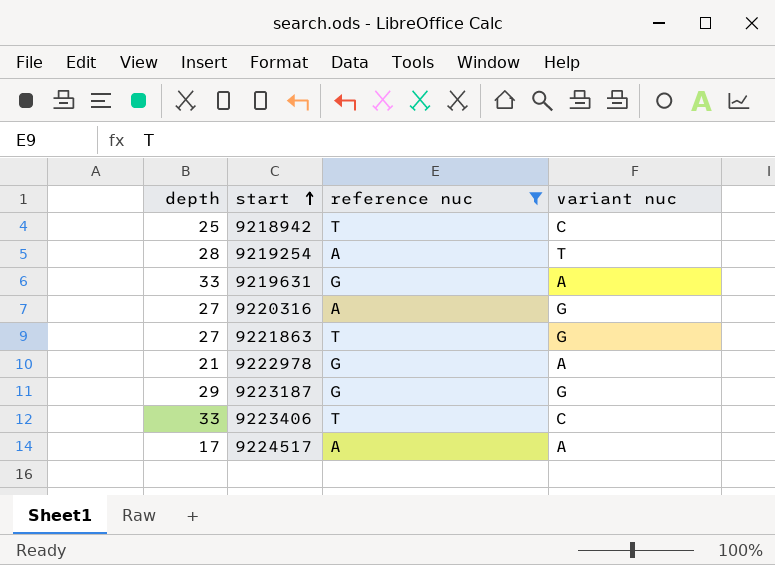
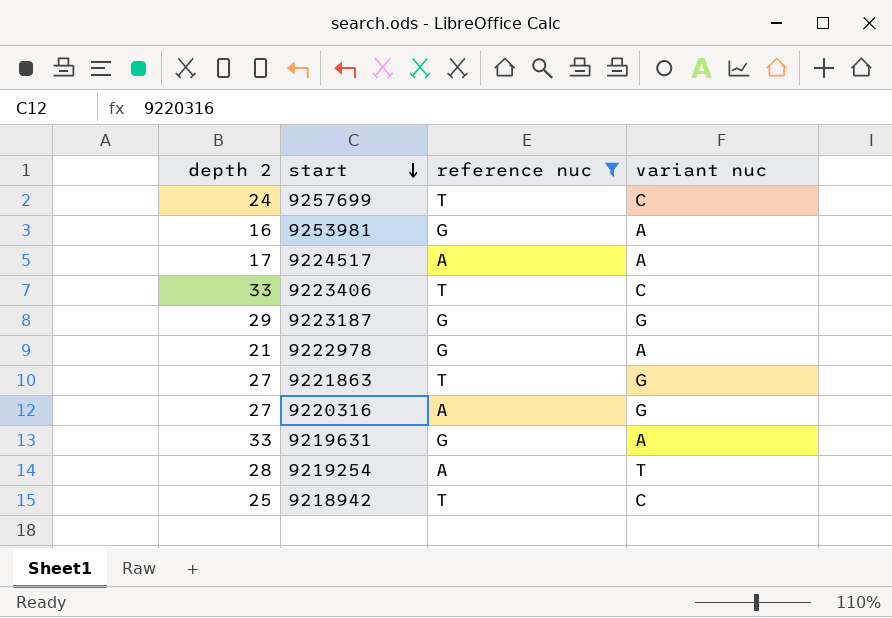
row order: start ascending -> start descending
column name: depth -> depth 2
row 9257699: none -> 24 | T | C
row 9253981: none -> 16 | G | A

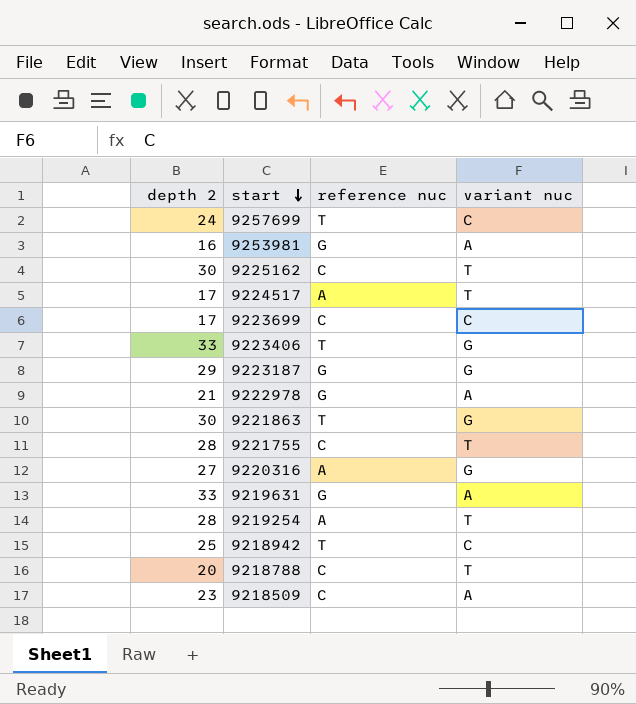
filter: reference nuc != C -> none
9224517 | variant nuc: A -> T
9223406 | variant nuc: C -> G
9221863 | depth 2: 27 -> 30

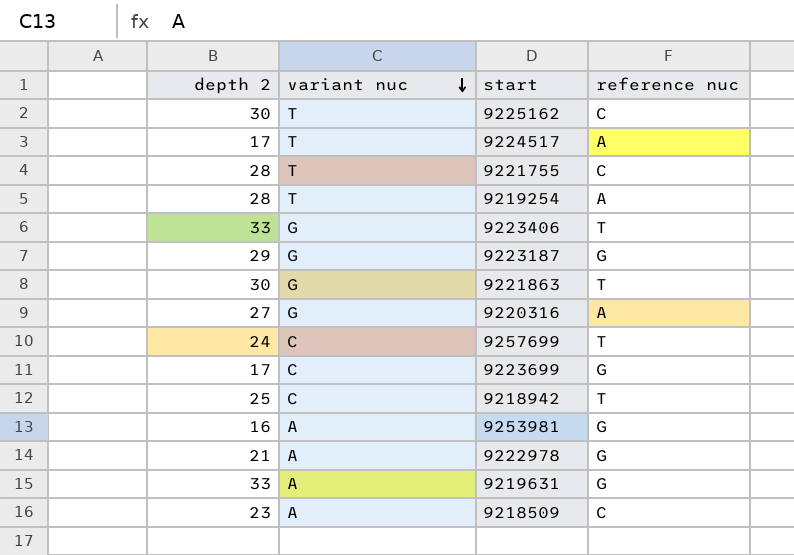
row order: start descending -> variant nuc descending
column variant nuc | position: 4 -> 2
row 9218788: 20 | C | T -> none
9223699 | reference nuc: C -> G

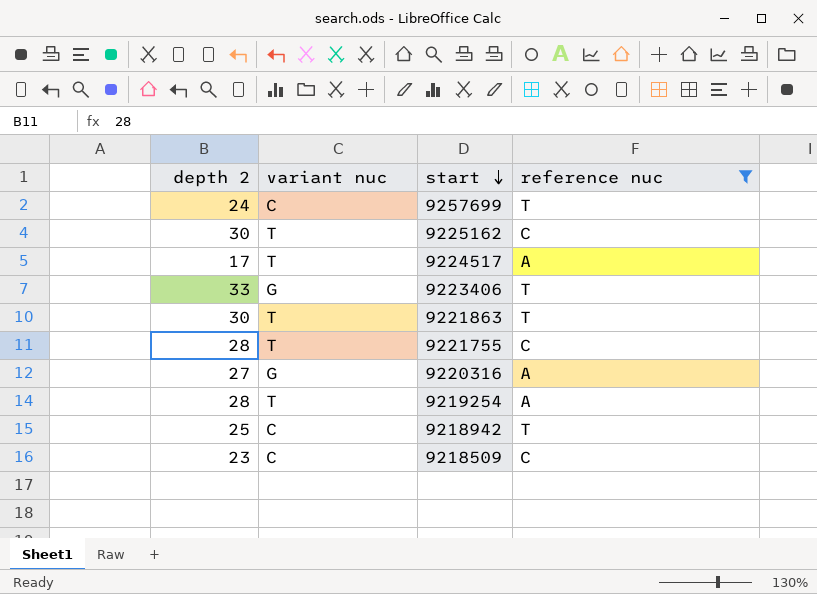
filter: none -> reference nuc != G
row order: variant nuc descending -> start descending
9221863 | variant nuc: G -> T
9218509 | variant nuc: A -> C

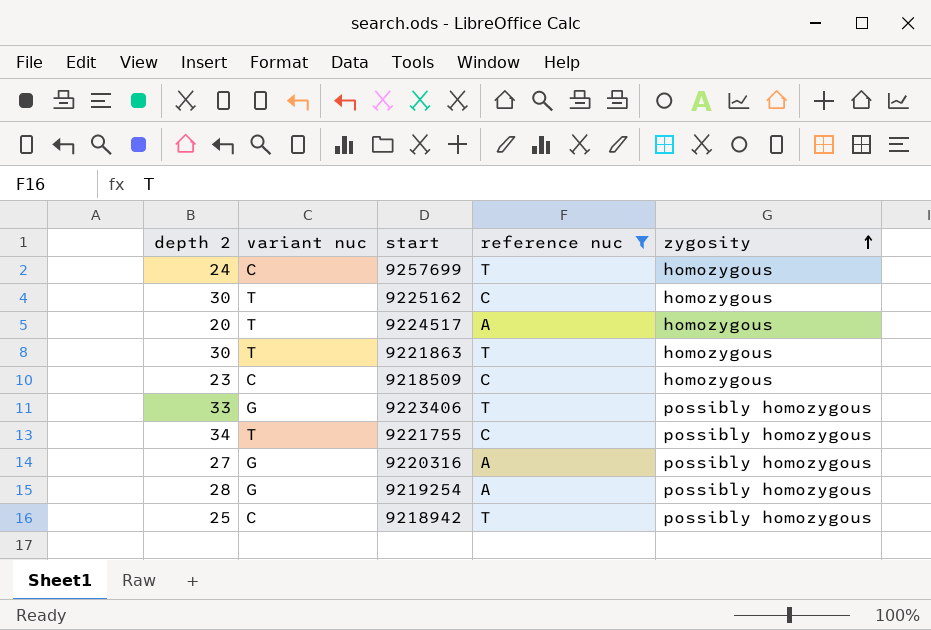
row order: start descending -> zygosity ascending
column zygosity | position: none -> 5
9224517 | depth 2: 17 -> 20
9221755 | depth 2: 28 -> 34
9219254 | variant nuc: T -> G

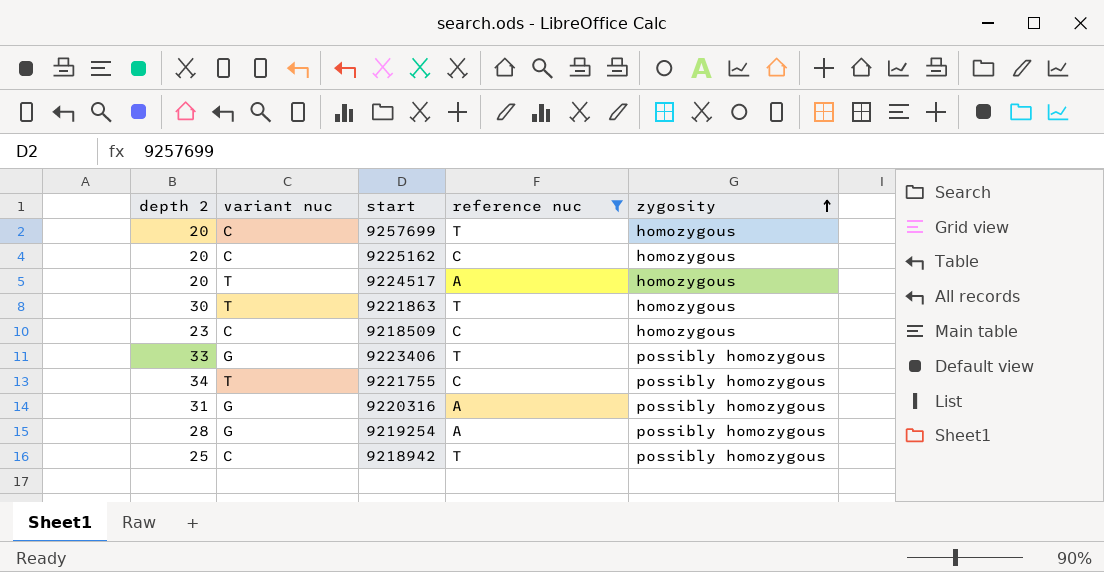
9257699 | depth 2: 24 -> 20
9225162 | depth 2: 30 -> 20
9225162 | variant nuc: T -> C
9220316 | depth 2: 27 -> 31

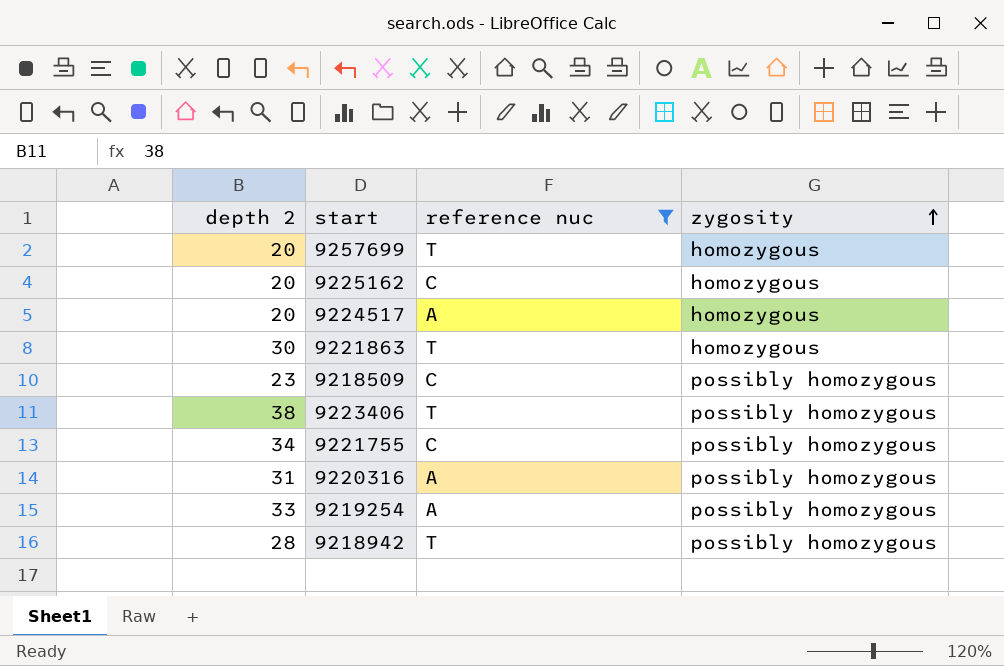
column variant nuc | position: 2 -> none
9218509 | zygosity: homozygous -> possibly homozygous
9223406 | depth 2: 33 -> 38
9219254 | depth 2: 28 -> 33
9218942 | depth 2: 25 -> 28

